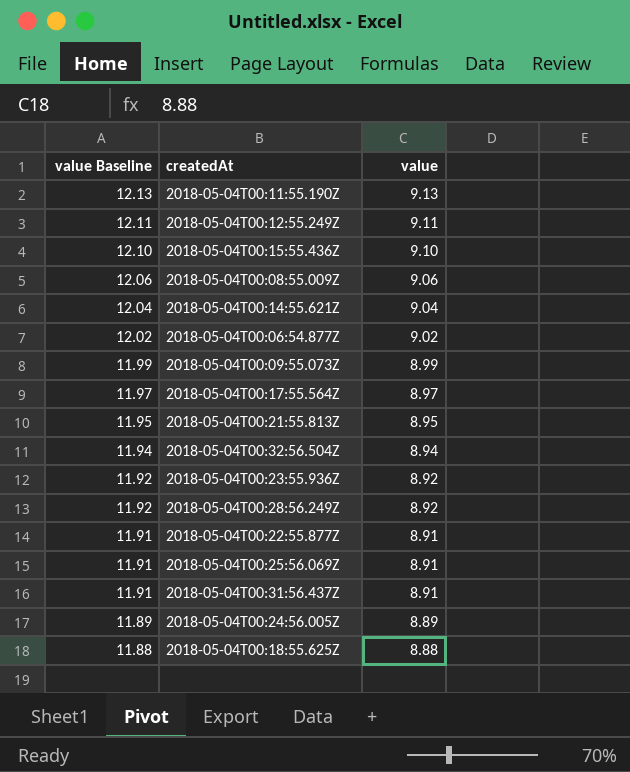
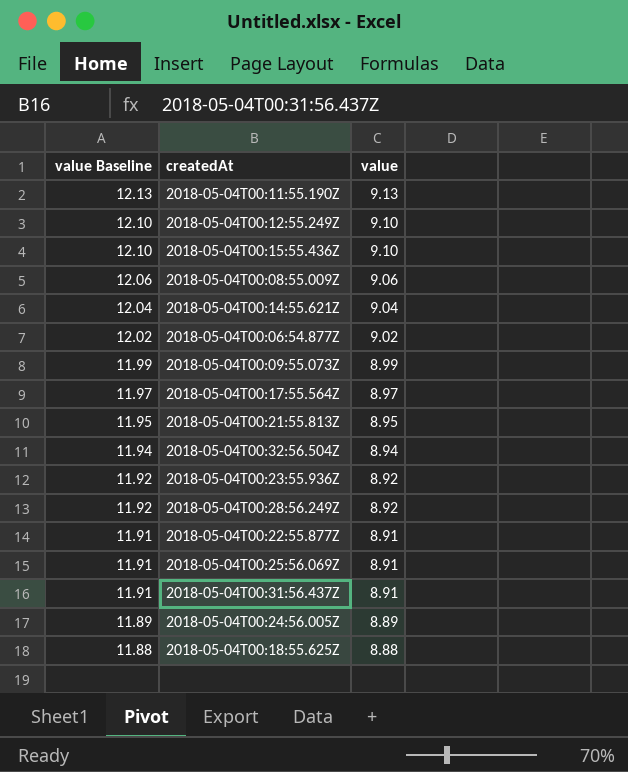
2018-05-04T00:12:55.249Z | value Baseline: 12.11 -> 12.10
2018-05-04T00:12:55.249Z | value: 9.11 -> 9.10

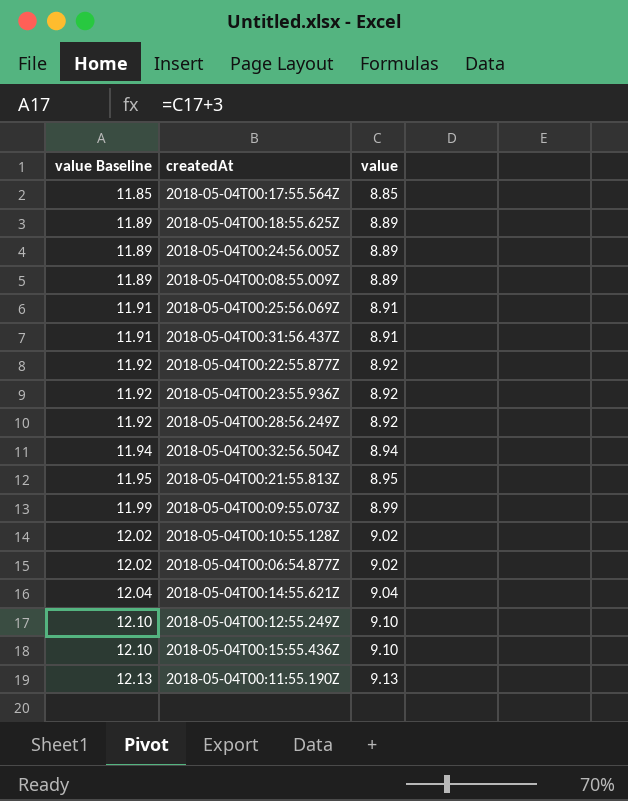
row order: value Baseline descending -> value Baseline ascending
2018-05-04T00:17:55.564Z | value Baseline: 11.97 -> 11.85
2018-05-04T00:17:55.564Z | value: 8.97 -> 8.85
2018-05-04T00:18:55.625Z | value Baseline: 11.88 -> 11.89
2018-05-04T00:18:55.625Z | value: 8.88 -> 8.89
2018-05-04T00:08:55.009Z | value Baseline: 12.06 -> 11.89
2018-05-04T00:08:55.009Z | value: 9.06 -> 8.89
2018-05-04T00:22:55.877Z | value Baseline: 11.91 -> 11.92
2018-05-04T00:22:55.877Z | value: 8.91 -> 8.92
row 2018-05-04T00:10:55.128Z: none -> 12.02 | 9.02

